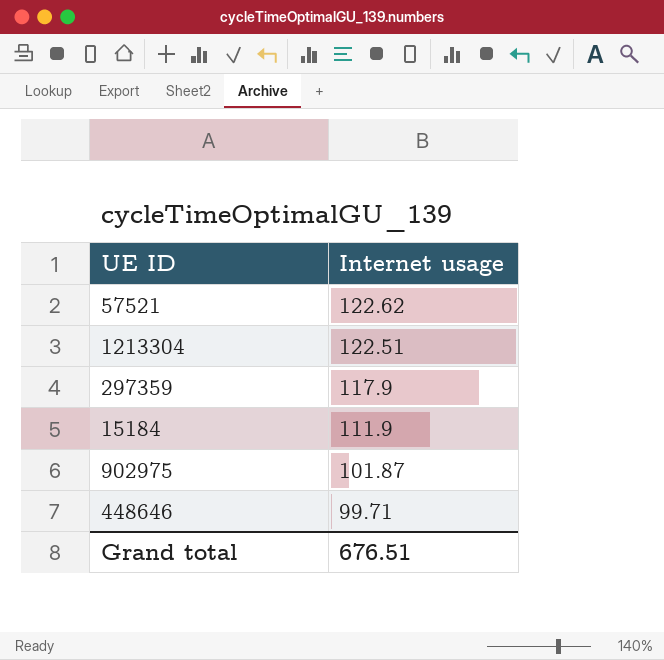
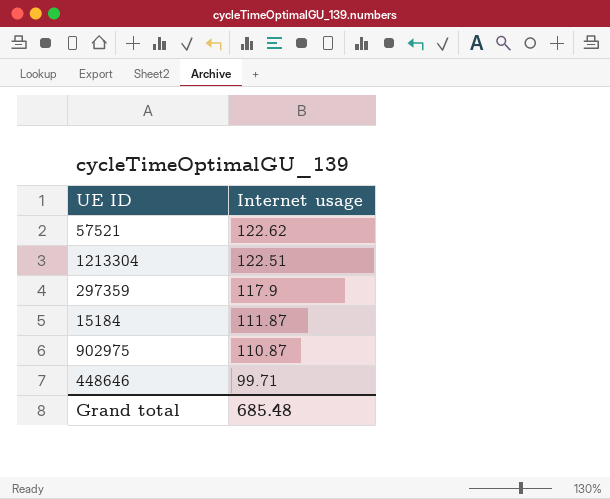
15184 | Internet usage: 111.9 -> 111.87
902975 | Internet usage: 101.87 -> 110.87
Grand total | Internet usage: 676.51 -> 685.48

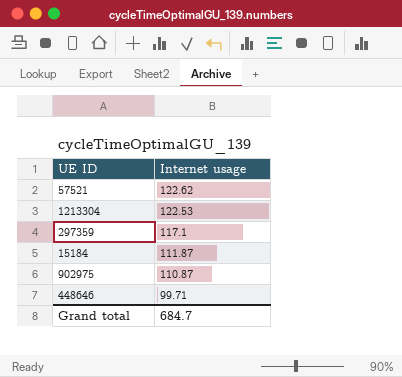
1213304 | Internet usage: 122.51 -> 122.53
297359 | Internet usage: 117.9 -> 117.1
Grand total | Internet usage: 685.48 -> 684.7

